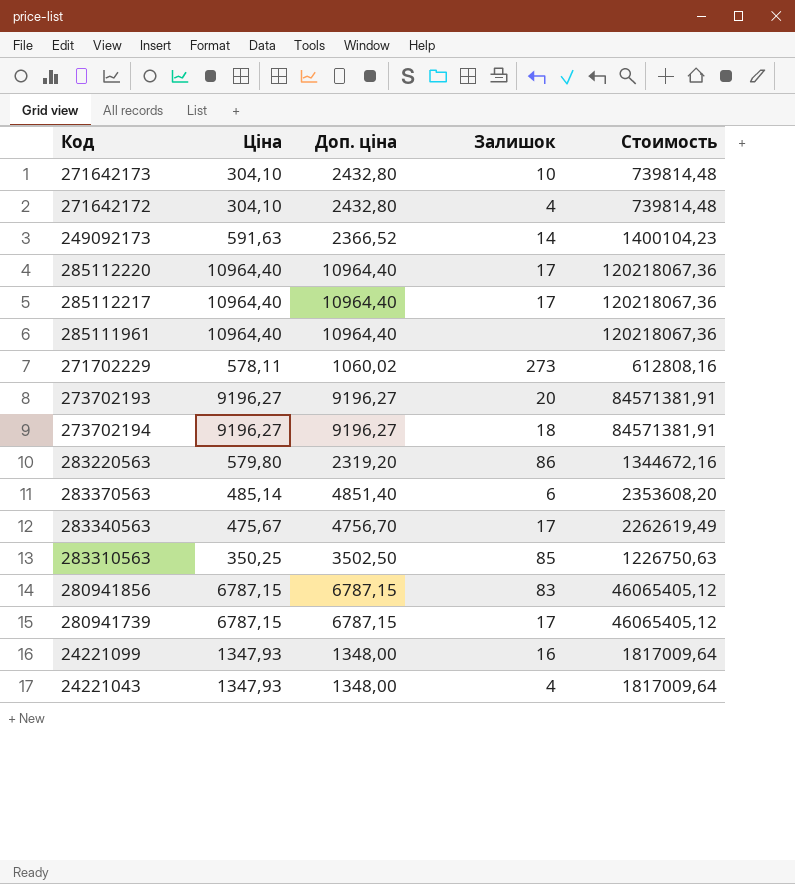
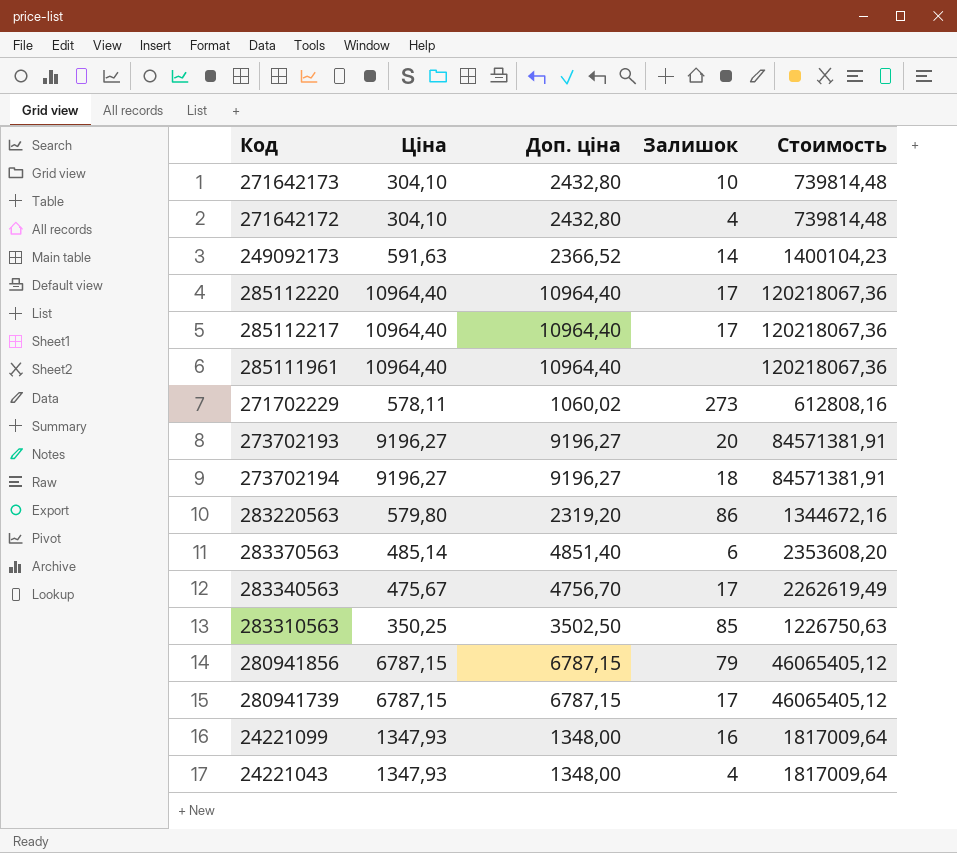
280941856 | Залишок: 83 -> 79

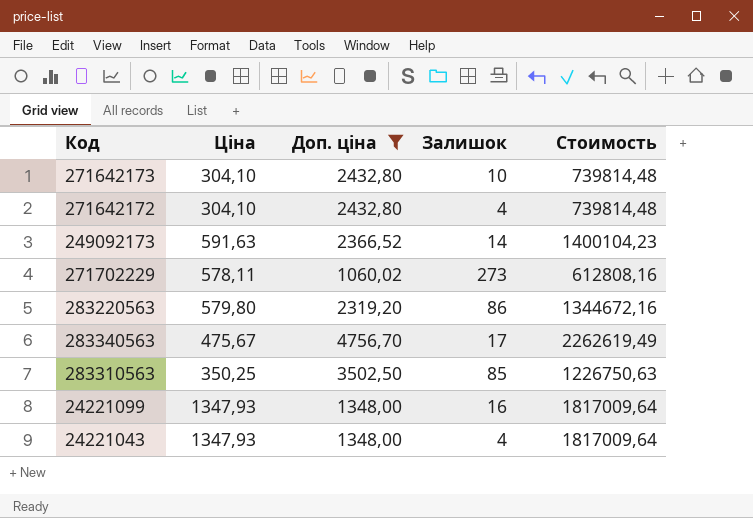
filter: none -> Доп. ціна <= 4756,70

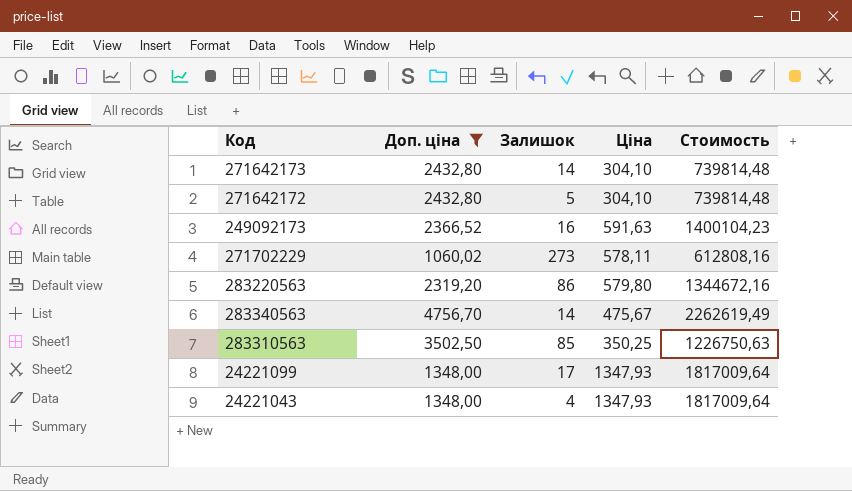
column Ціна | position: 2 -> 4
271642173 | Залишок: 10 -> 14
271642172 | Залишок: 4 -> 5
249092173 | Залишок: 14 -> 16
283340563 | Залишок: 17 -> 14
24221099 | Залишок: 16 -> 17

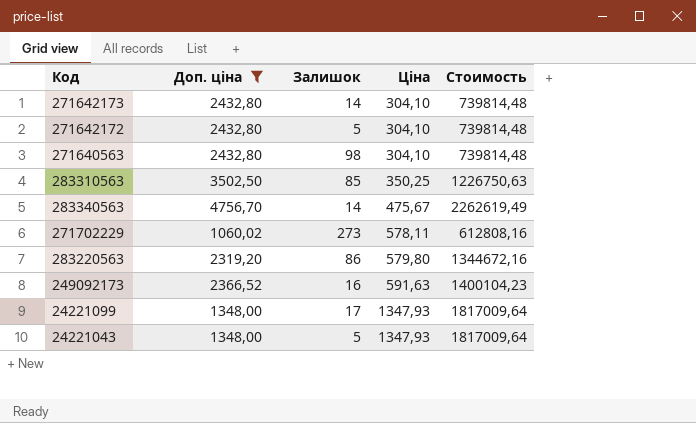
row order: none -> Ціна ascending
row 271640563: none -> 2432,80 | 98 | 304,10 | 739814,48
24221043 | Залишок: 4 -> 5

